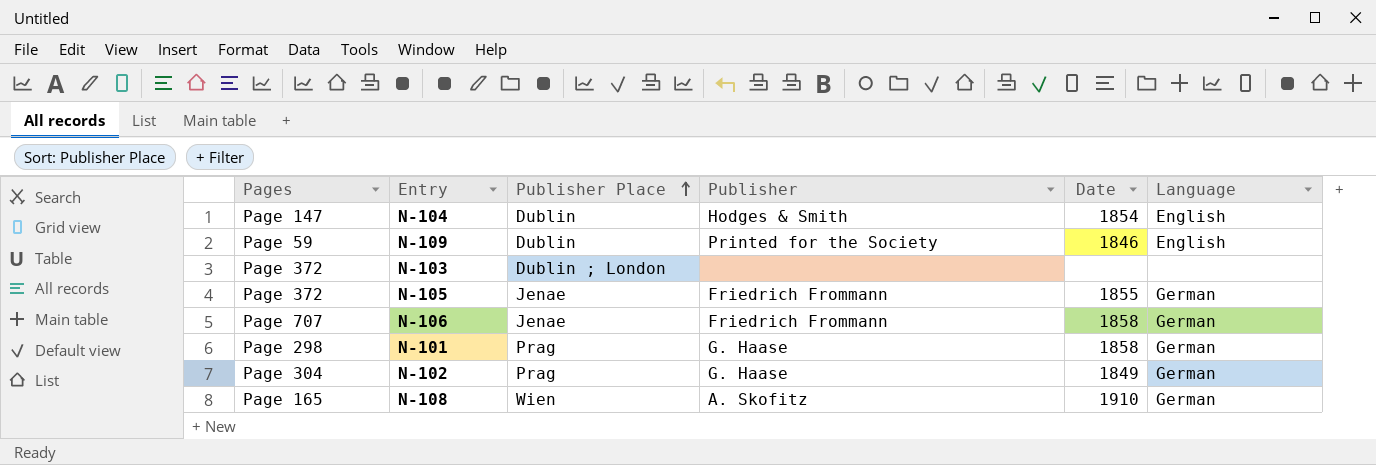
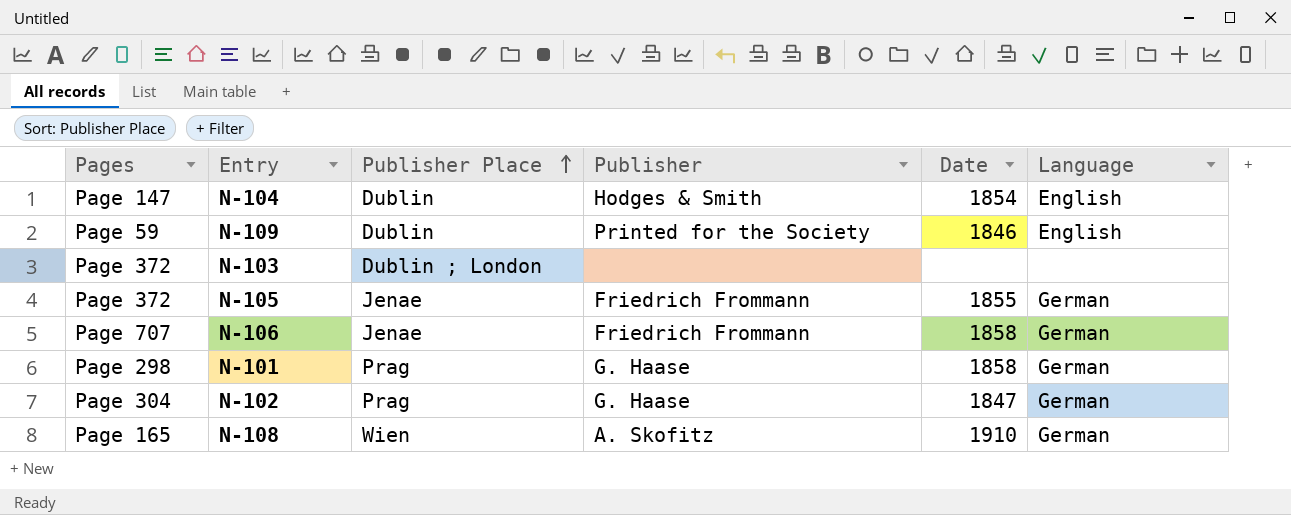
N-102 | Date: 1849 -> 1847

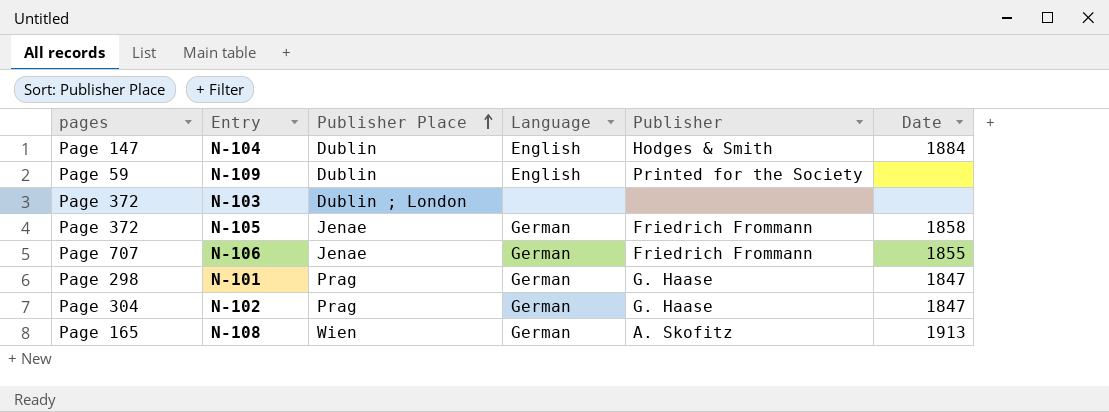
column name: Pages -> pages
column Language | position: 6 -> 4
N-104 | Date: 1854 -> 1884
N-109 | Date: 1846 -> none
N-105 | Date: 1855 -> 1858
N-106 | Date: 1858 -> 1855
N-101 | Date: 1858 -> 1847
N-108 | Date: 1910 -> 1913

